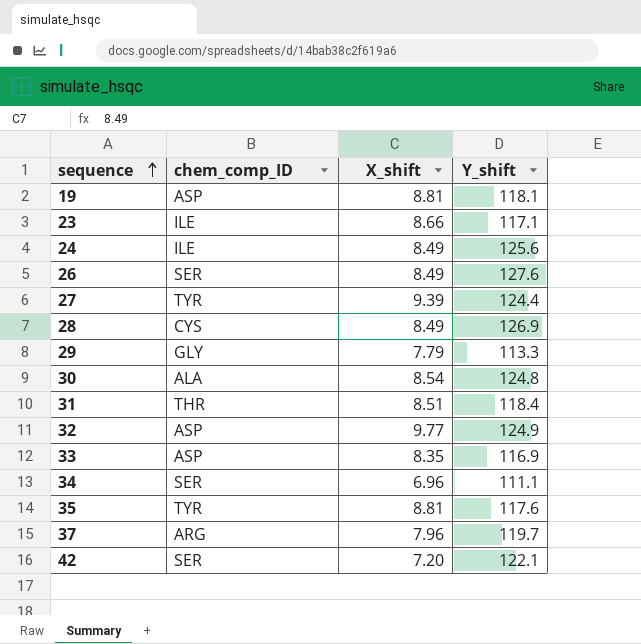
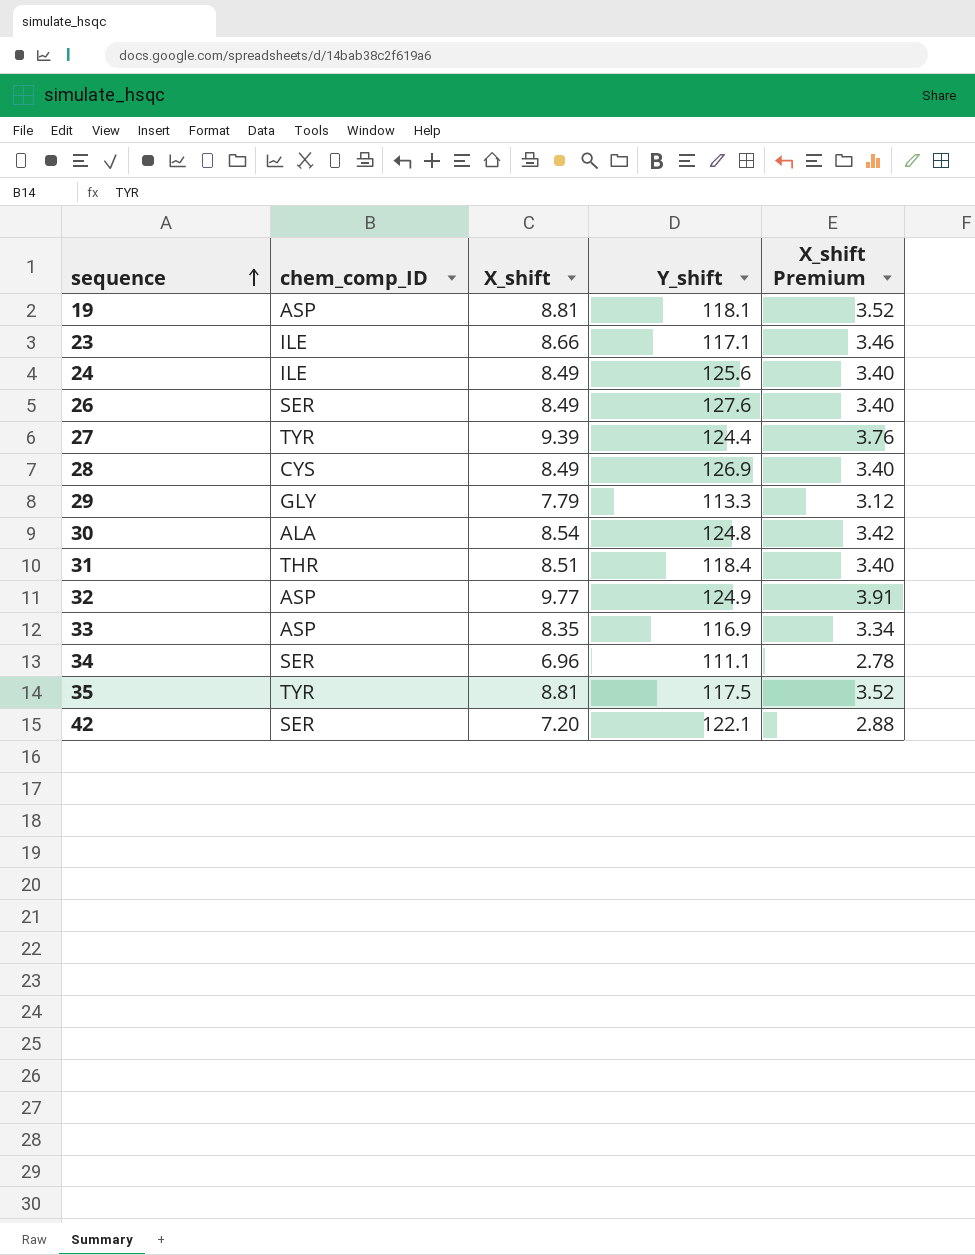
column X_shift Premium | formula: none -> [X_shift] * 0.4
row 37: ARG | 7.96 | 119.7 -> none
35 | Y_shift: 117.6 -> 117.5

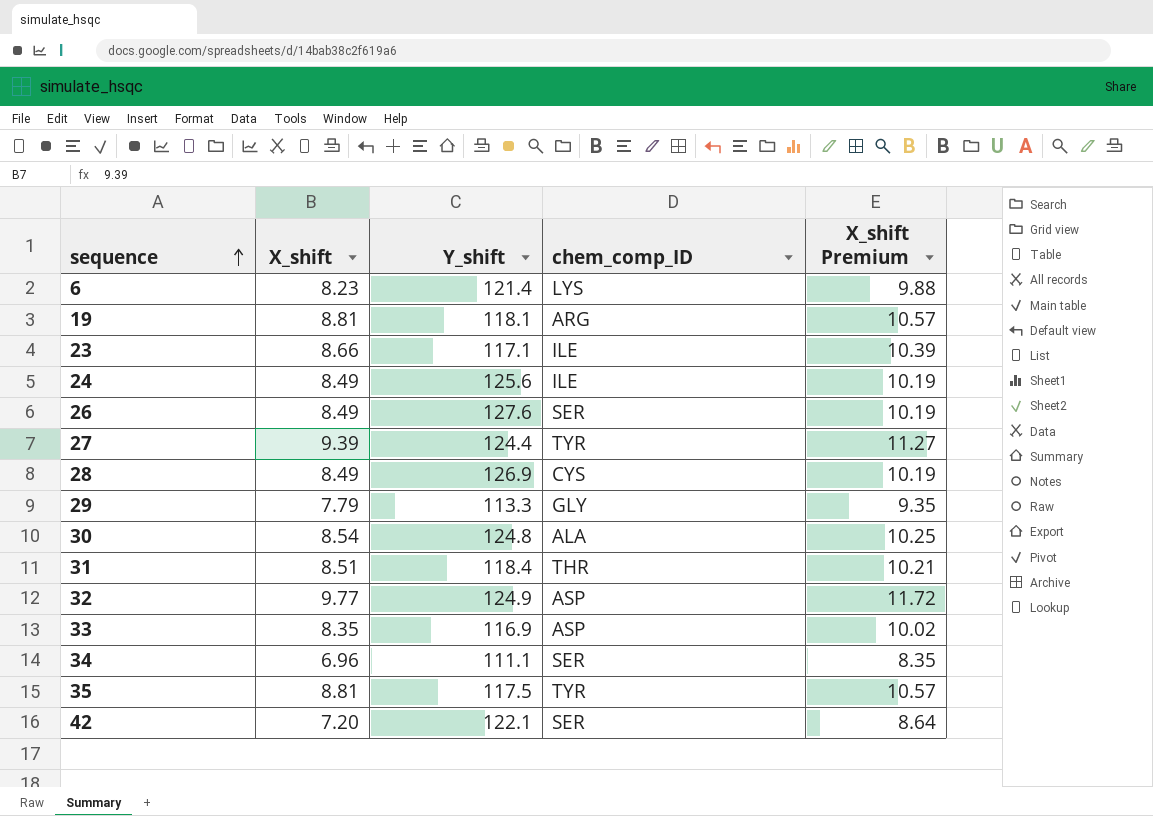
column chem_comp_ID | position: 2 -> 4
column X_shift Premium | formula: [X_shift] * 0.4 -> [X_shift] * 1.2
row 6: none -> 8.23 | 121.4 | LYS | 9.88
19 | chem_comp_ID: ASP -> ARG

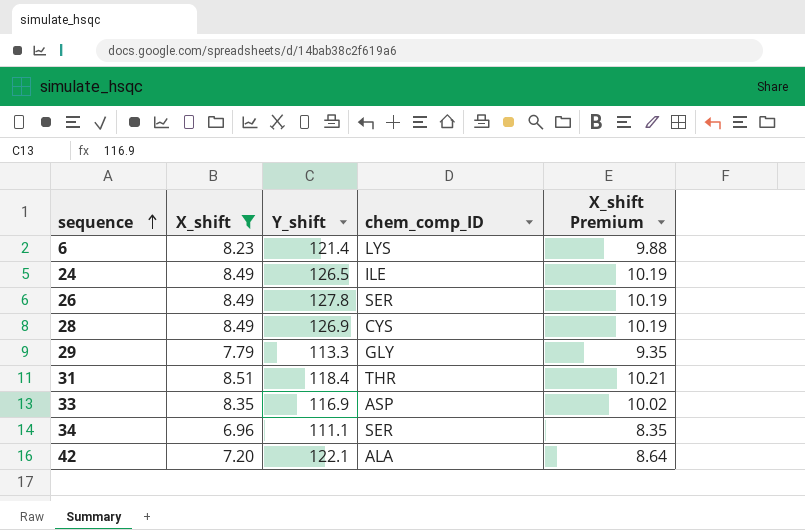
filter: none -> X_shift <= 8.51
24 | Y_shift: 125.6 -> 126.5
26 | Y_shift: 127.6 -> 127.8
42 | chem_comp_ID: SER -> ALA

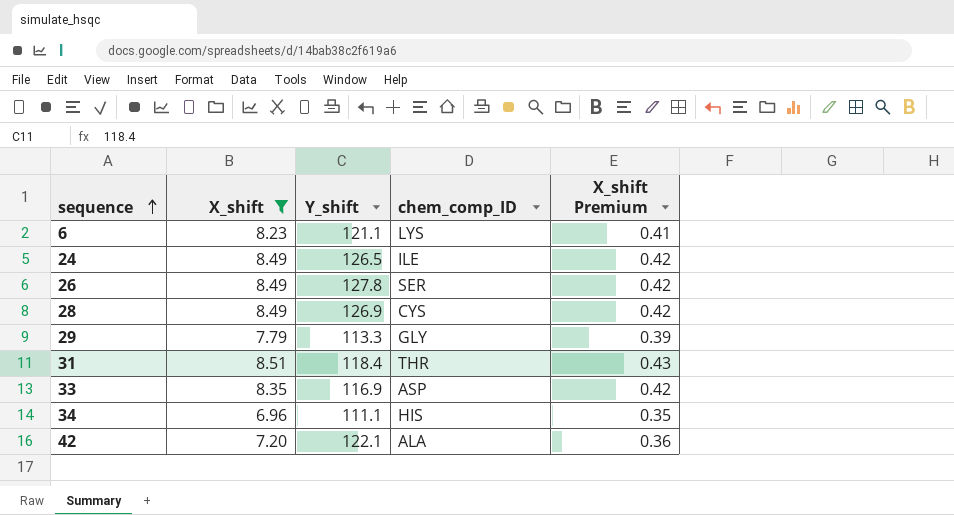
column X_shift Premium | formula: [X_shift] * 1.2 -> [X_shift] * 0.05
6 | Y_shift: 121.4 -> 121.1
34 | chem_comp_ID: SER -> HIS

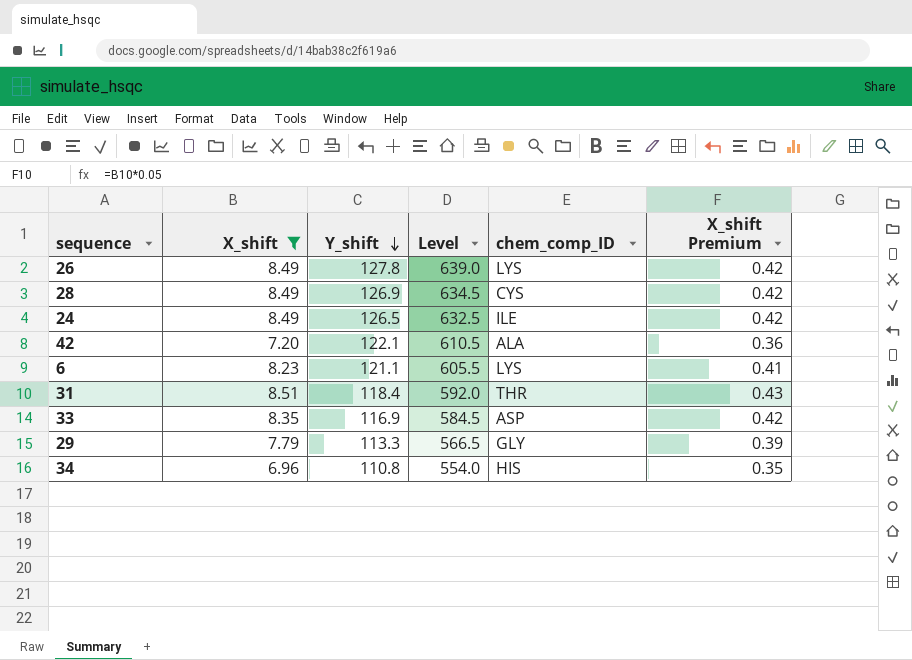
row order: sequence ascending -> Y_shift descending
column Level | formula: none -> [Y_shift] * 5
26 | chem_comp_ID: SER -> LYS
34 | Y_shift: 111.1 -> 110.8

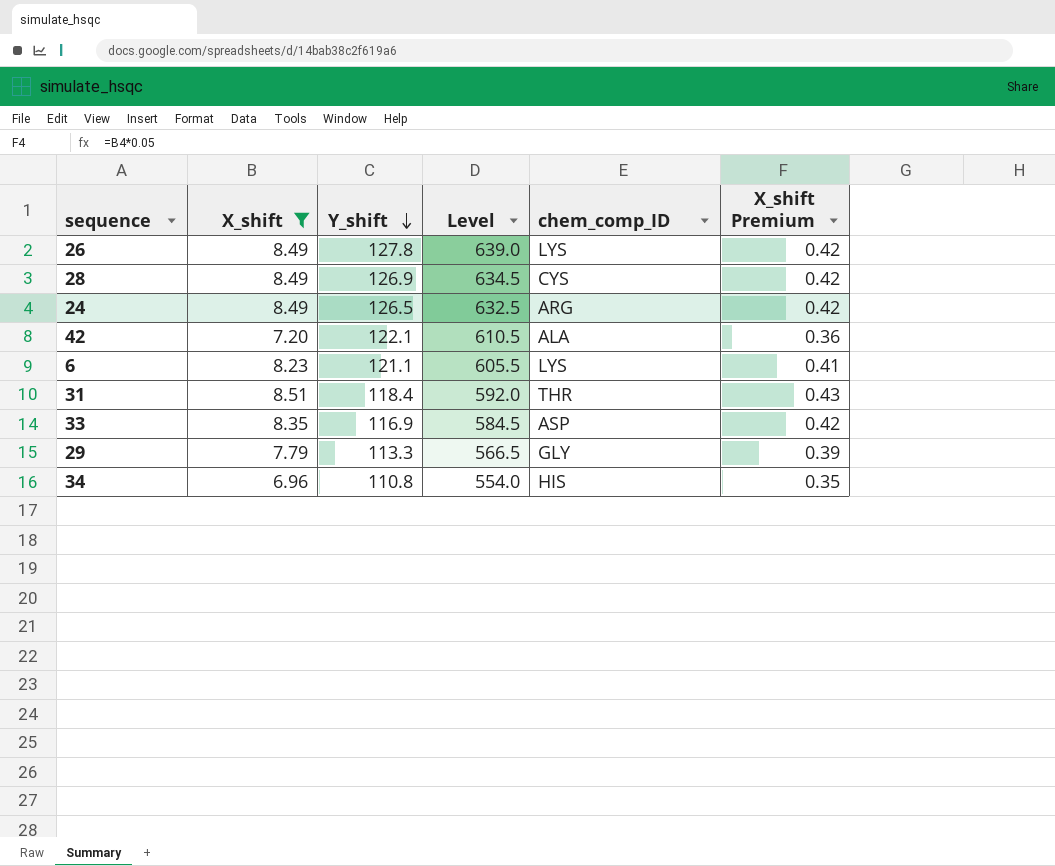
24 | chem_comp_ID: ILE -> ARG

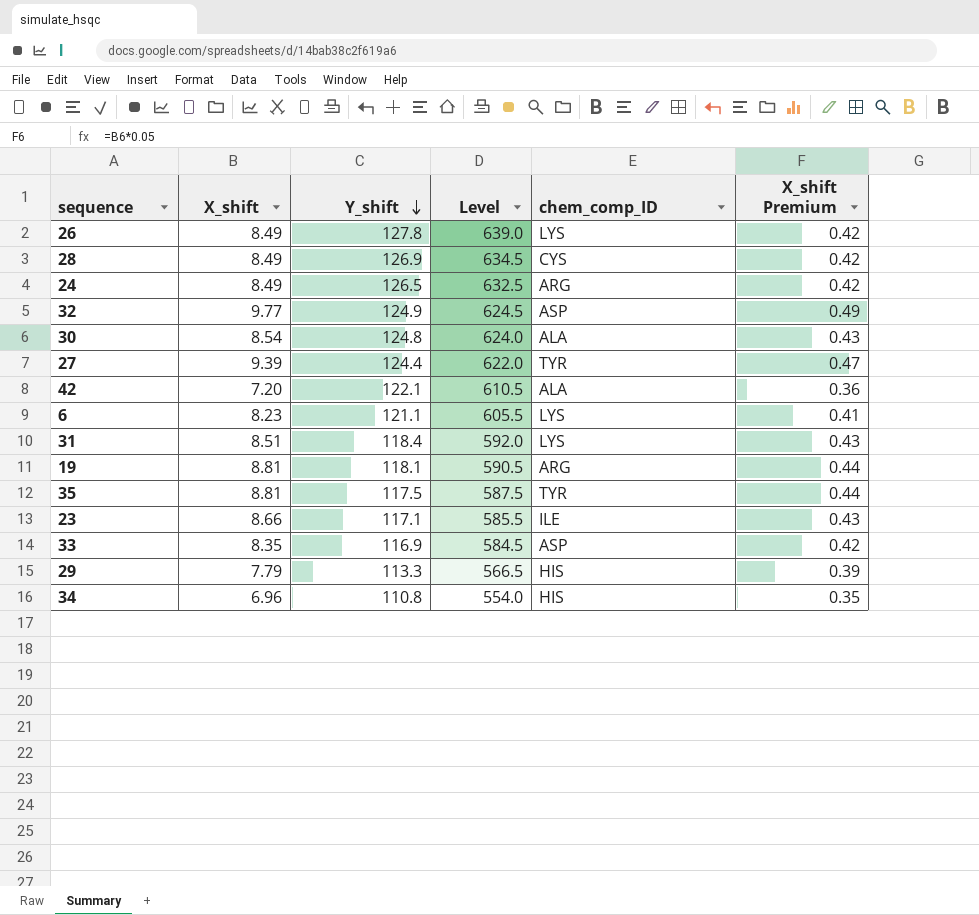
filter: X_shift <= 8.51 -> none
31 | chem_comp_ID: THR -> LYS
29 | chem_comp_ID: GLY -> HIS

